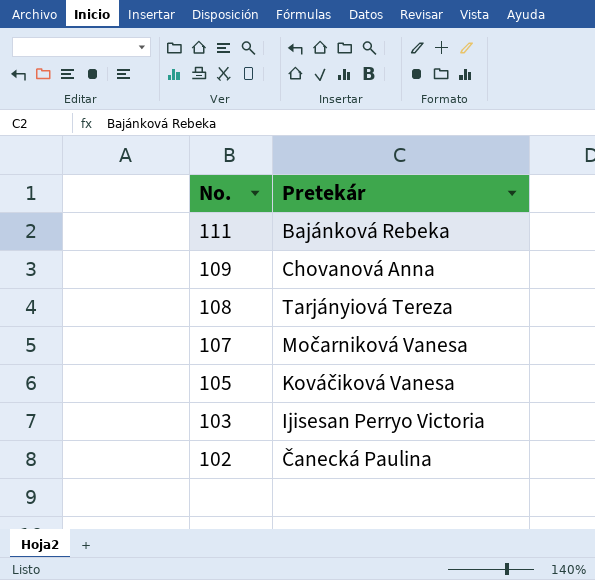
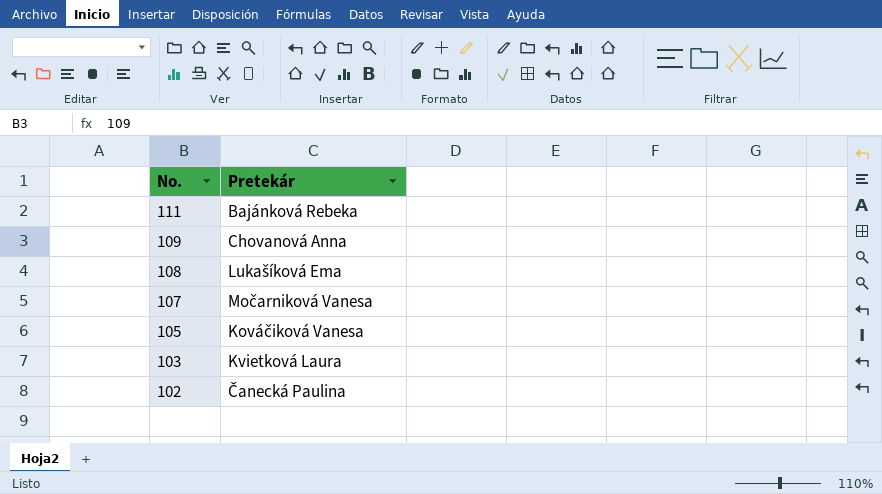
108 | Pretekár: Tarjányiová Tereza -> Lukašíková Ema
103 | Pretekár: Ijisesan Perryo Victoria -> Kvietková Laura

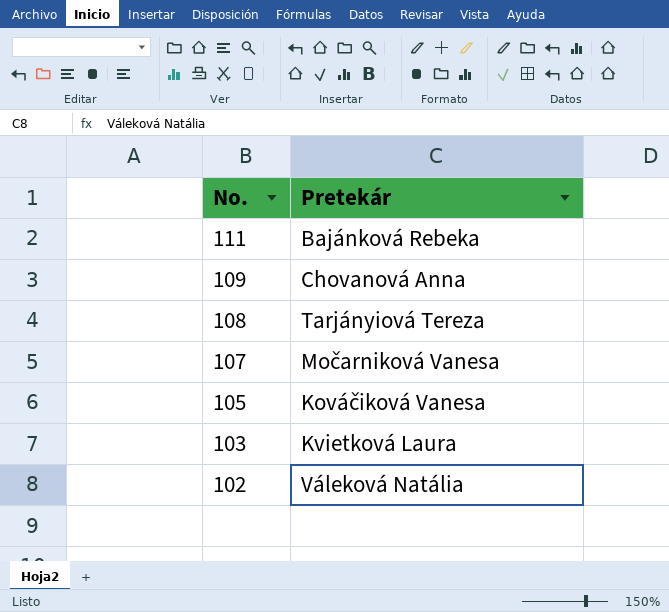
108 | Pretekár: Lukašíková Ema -> Tarjányiová Tereza
102 | Pretekár: Čanecká Paulina -> Váleková Natália

